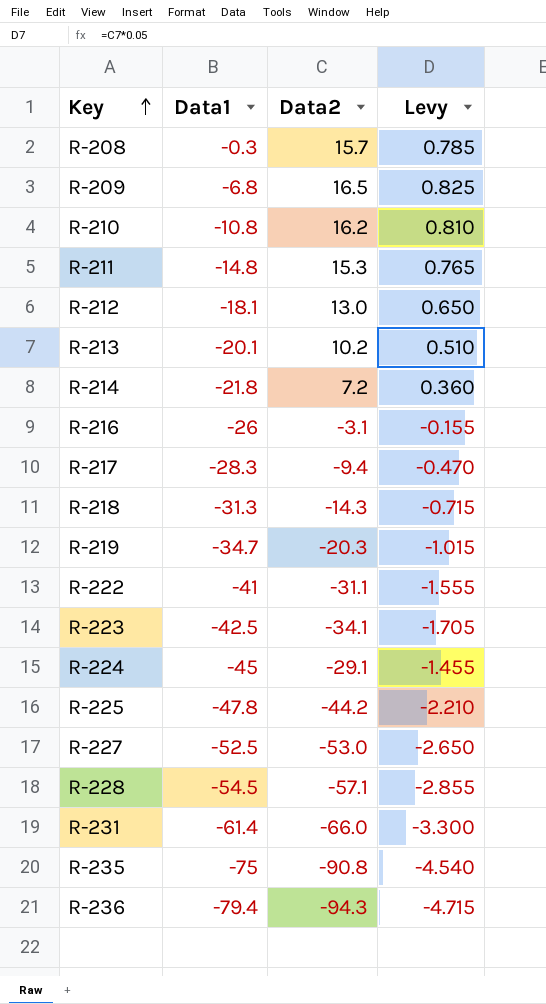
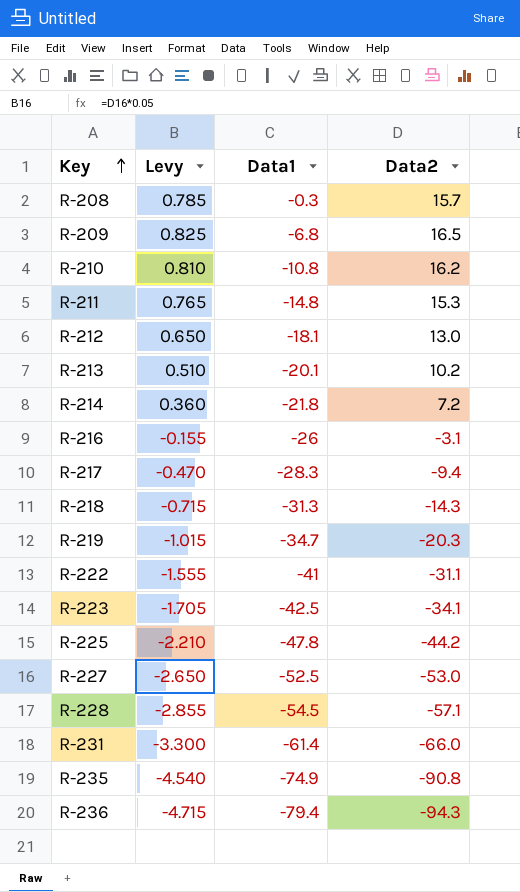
column Levy | position: 4 -> 2
row R-224: -45 | -29.1 | -1.455 -> none
R-235 | Data1: -75 -> -74.9

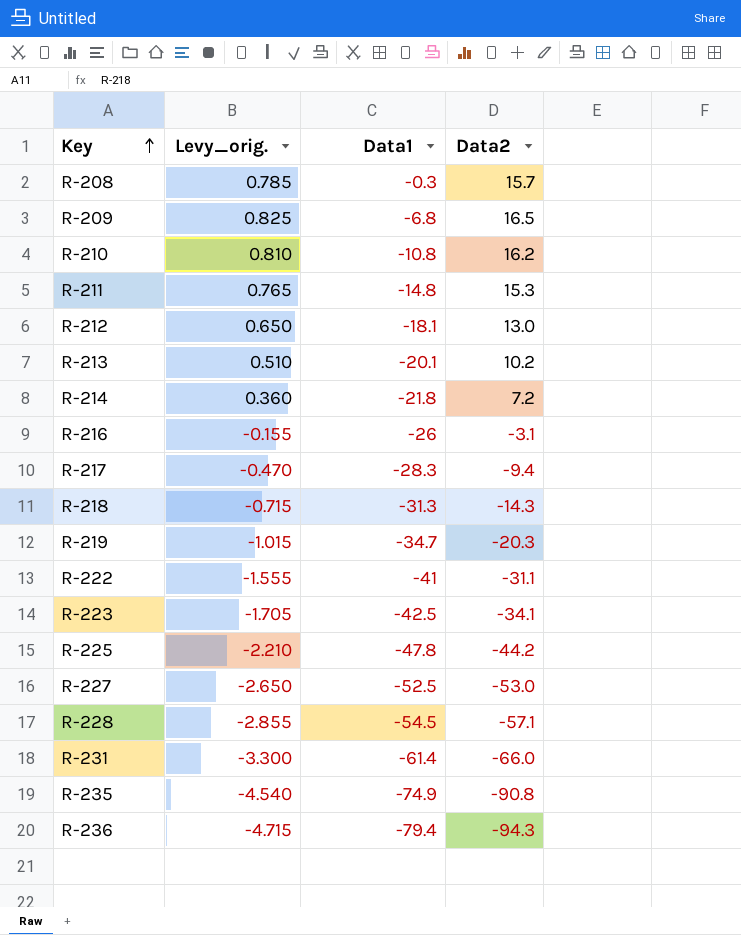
column name: Levy -> Levy_orig.

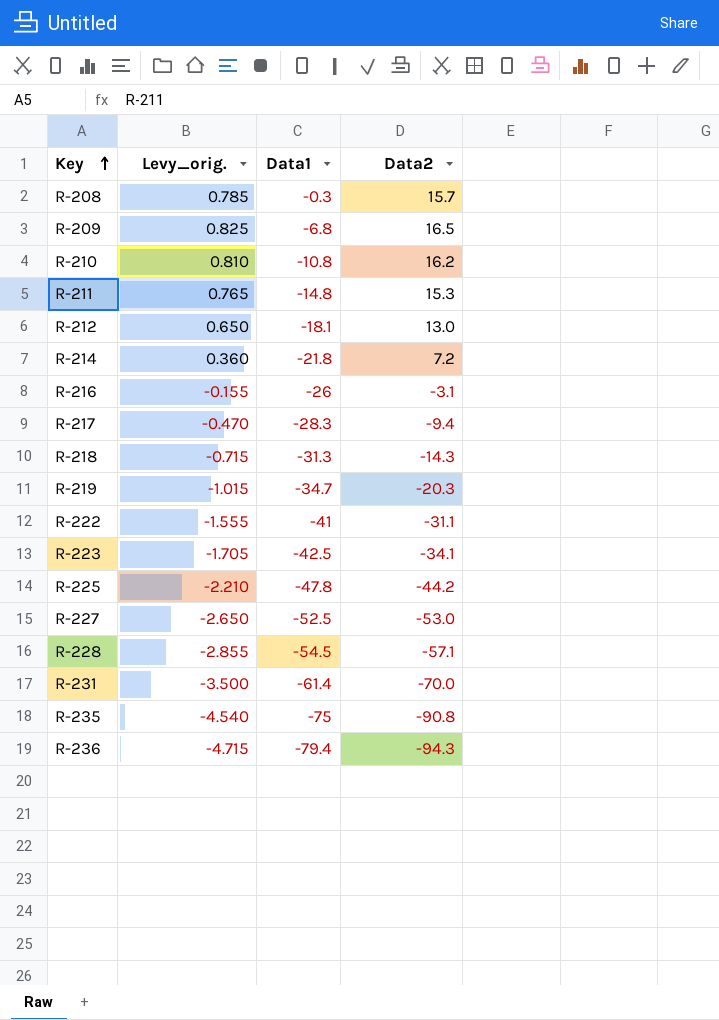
row R-213: 0.510 | -20.1 | 10.2 -> none
R-231 | Levy_orig.: -3.300 -> -3.500
R-231 | Data2: -66.0 -> -70.0
R-235 | Data1: -74.9 -> -75

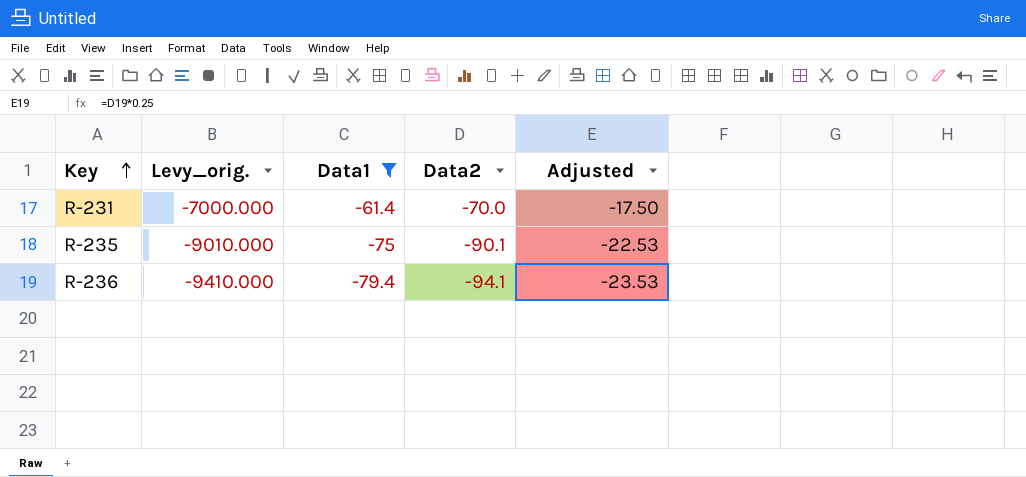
filter: none -> Data1 <= -61.4
column Levy_orig. | formula: [Data2] * 0.05 -> [Data2] * 100
column Adjusted | formula: none -> [Data2] * 0.25
R-235 | Data2: -90.8 -> -90.1
R-236 | Data2: -94.3 -> -94.1

